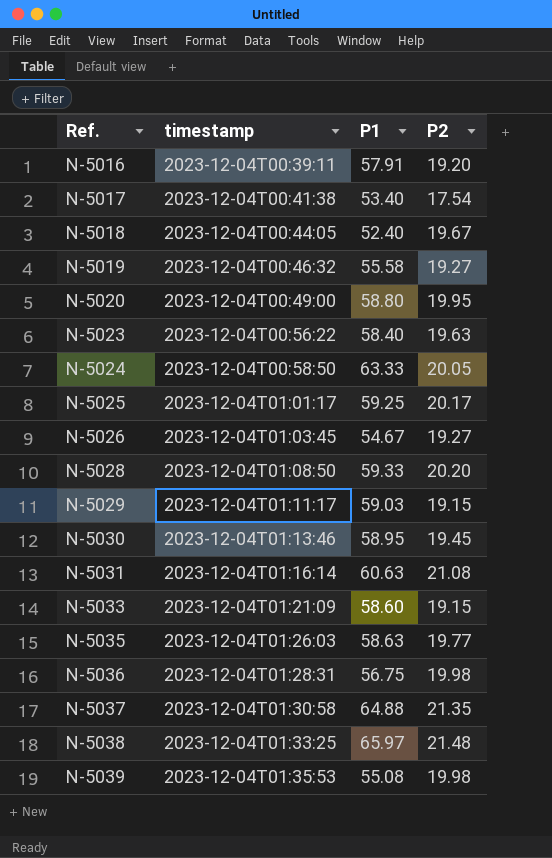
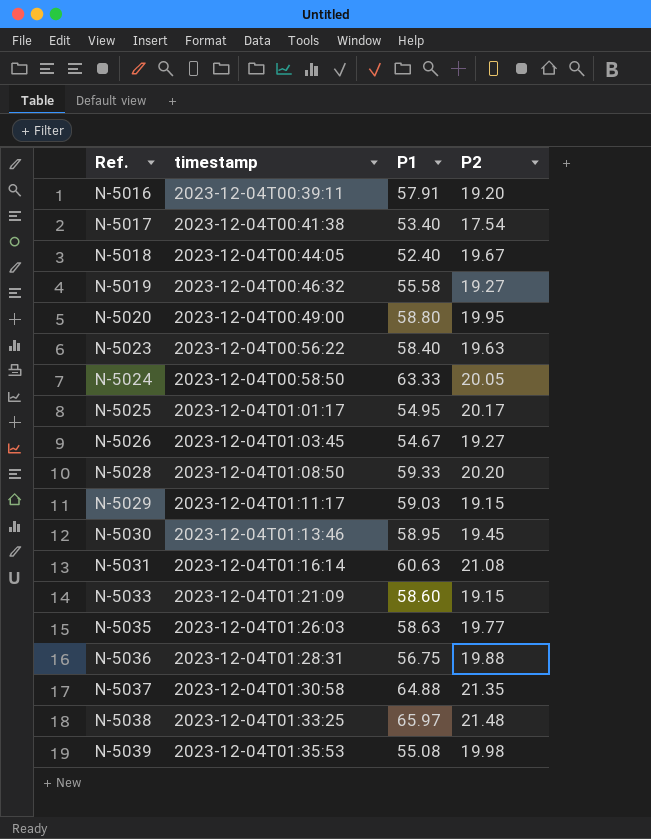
N-5025 | P1: 59.25 -> 54.95
N-5036 | P2: 19.98 -> 19.88

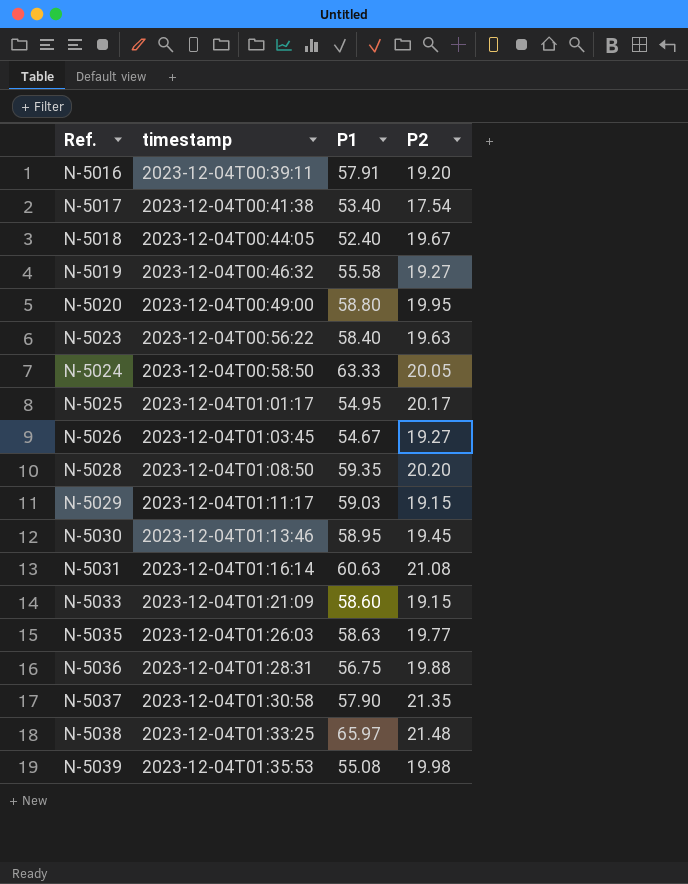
N-5028 | P1: 59.33 -> 59.35
N-5037 | P1: 64.88 -> 57.90

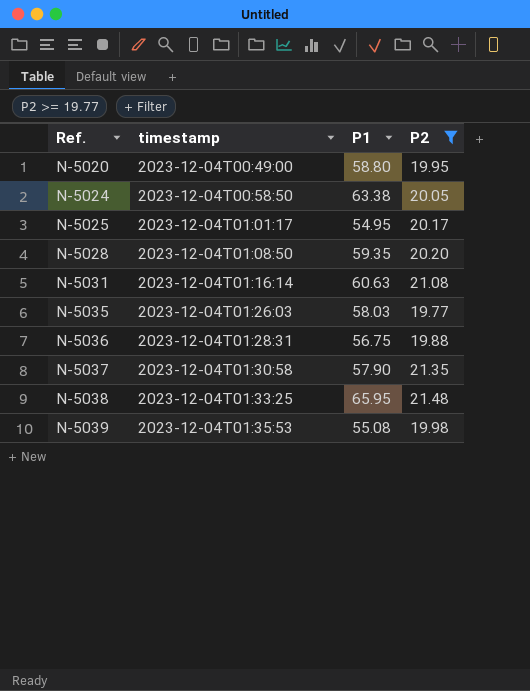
filter: none -> P2 >= 19.77
N-5024 | P1: 63.33 -> 63.38
N-5035 | P1: 58.63 -> 58.03
N-5038 | P1: 65.97 -> 65.95

